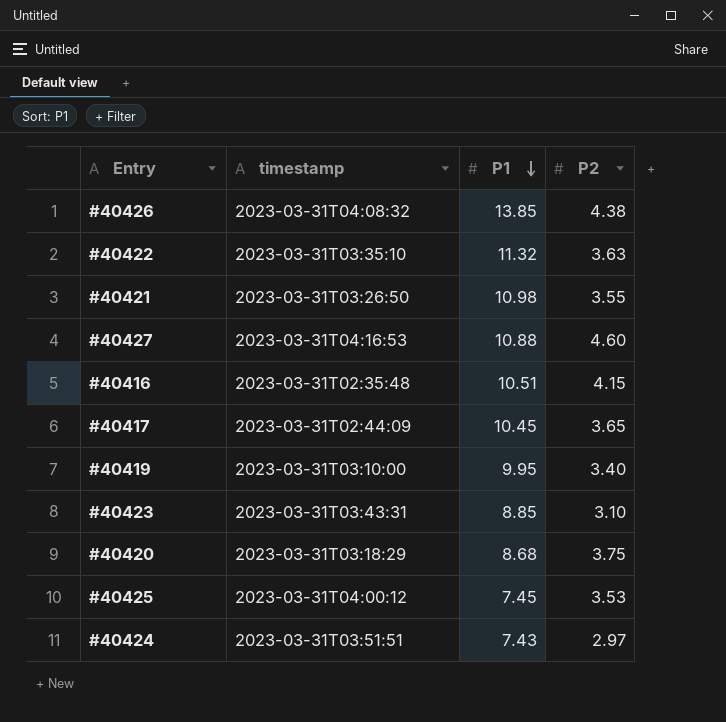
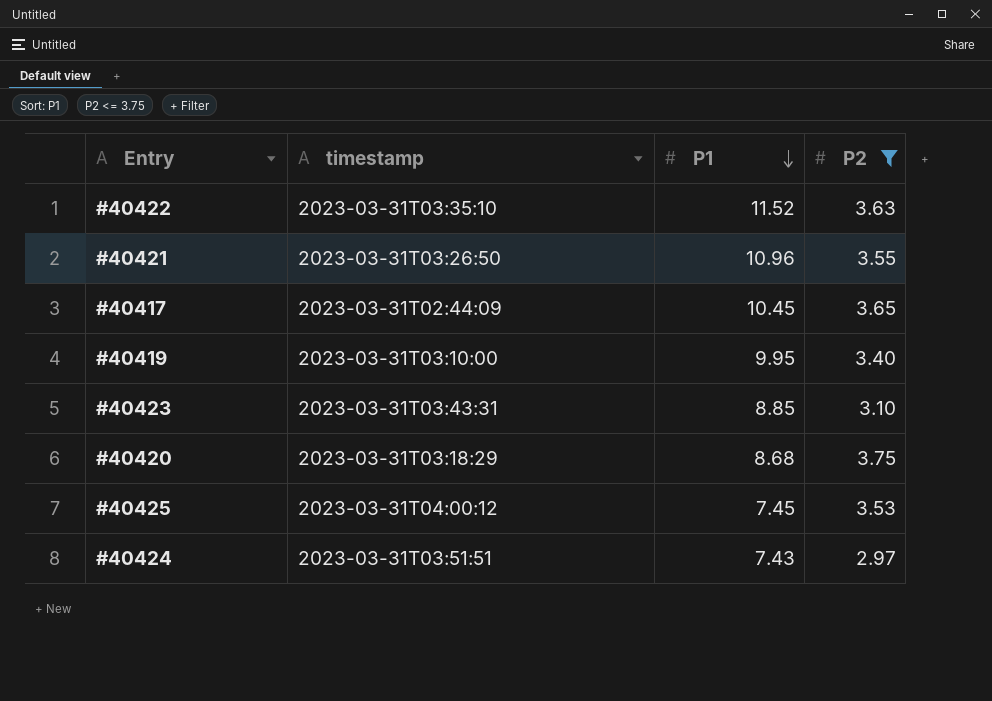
filter: none -> P2 <= 3.75
#40422 | P1: 11.32 -> 11.52
#40421 | P1: 10.98 -> 10.96

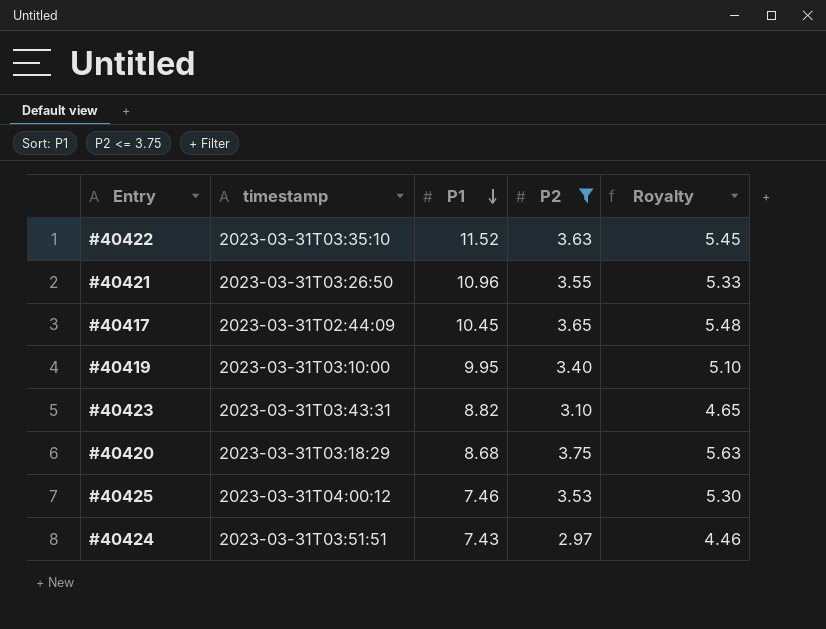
column Royalty | formula: none -> [P2] * 1.5
#40423 | P1: 8.85 -> 8.82
#40425 | P1: 7.45 -> 7.46

